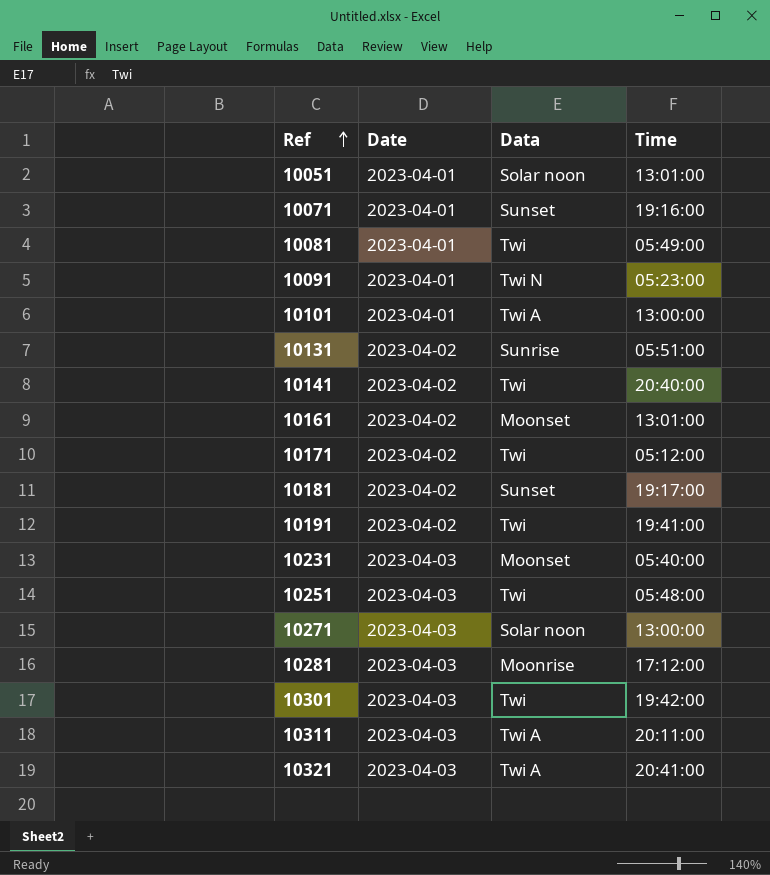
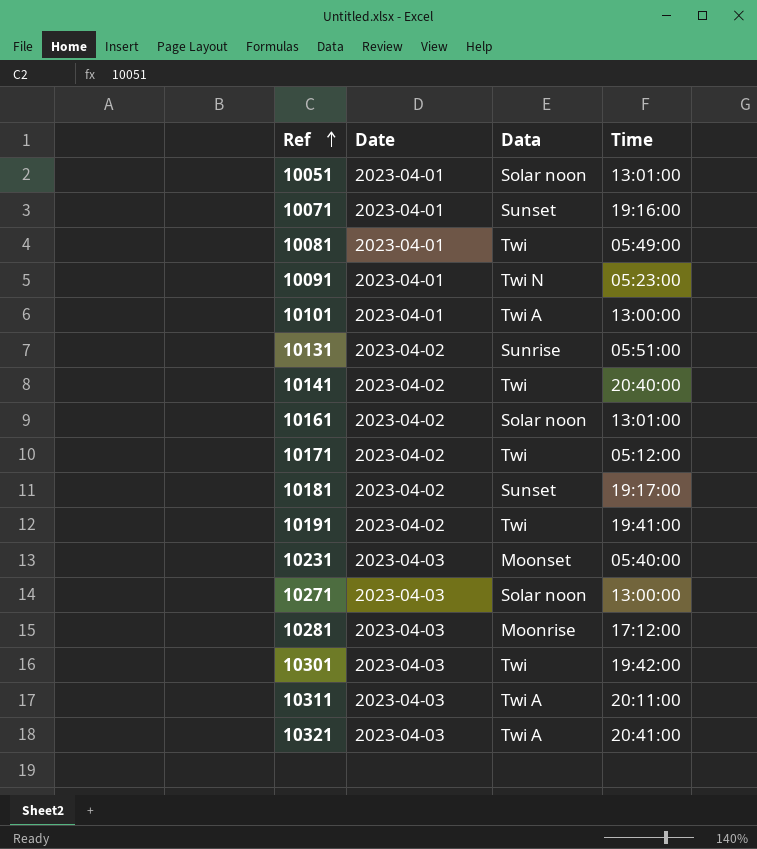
row 10251: 2023-04-03 | Twi | 05:48:00 -> none
10161 | Data: Moonset -> Solar noon

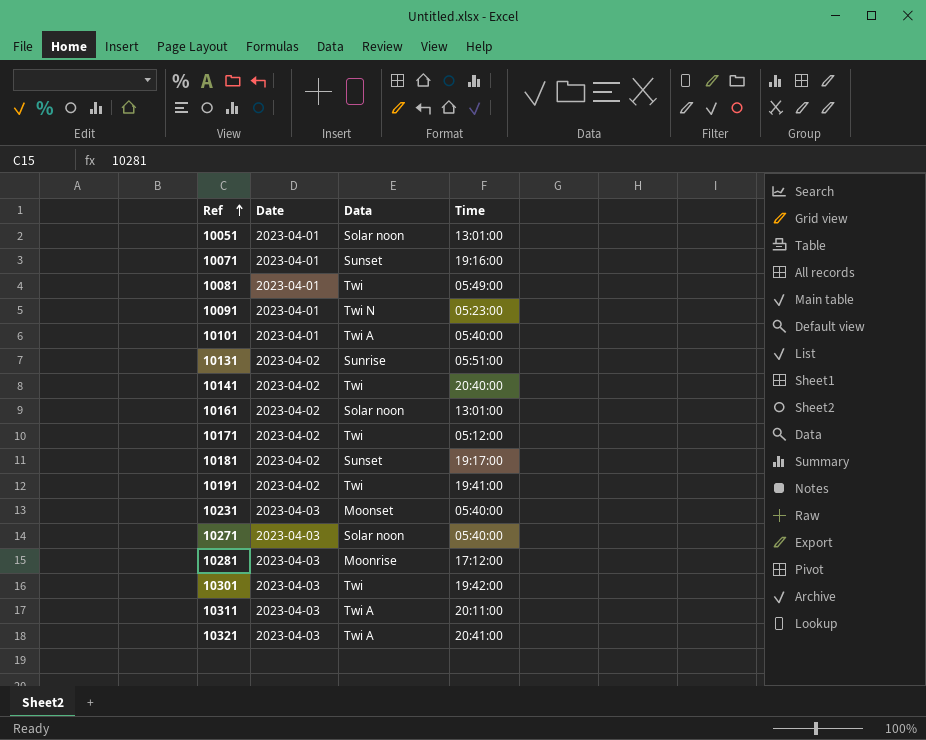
10101 | Time: 13:00:00 -> 05:40:00
10271 | Time: 13:00:00 -> 05:40:00

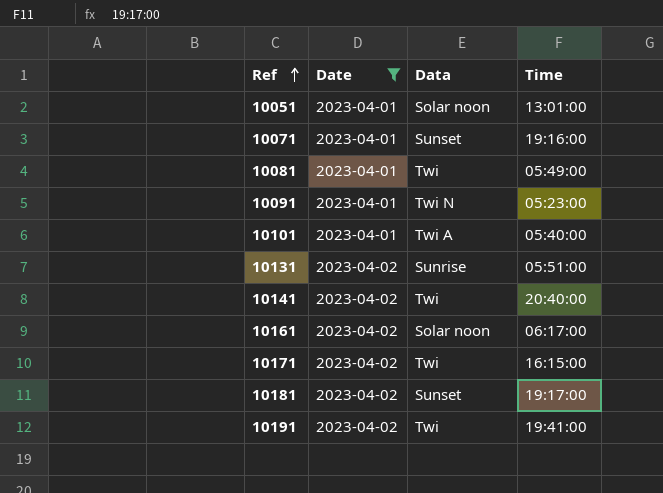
filter: none -> Date != 2023-04-03
10161 | Time: 13:01:00 -> 06:17:00
10171 | Time: 05:12:00 -> 16:15:00

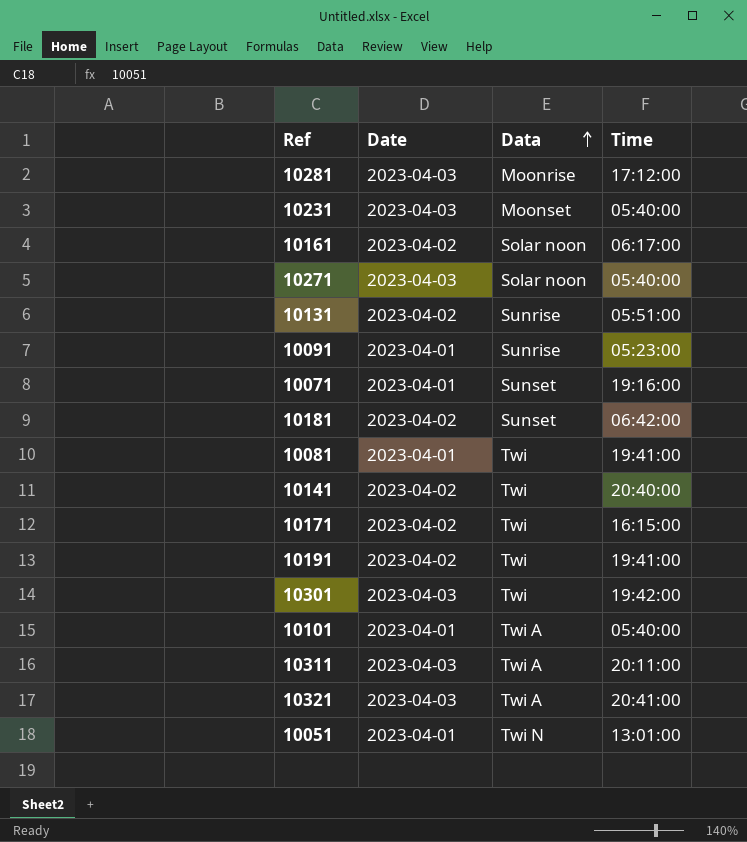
filter: Date != 2023-04-03 -> none
row order: Ref ascending -> Data ascending
10091 | Data: Twi N -> Sunrise
10181 | Time: 19:17:00 -> 06:42:00
10081 | Time: 05:49:00 -> 19:41:00
10051 | Data: Solar noon -> Twi N

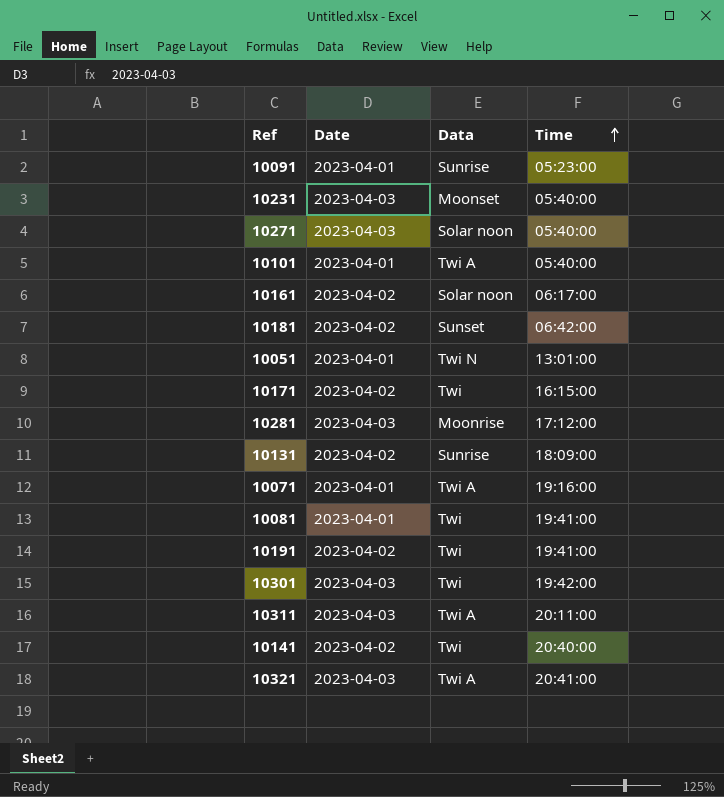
row order: Data ascending -> Time ascending
10131 | Time: 05:51:00 -> 18:09:00
10071 | Data: Sunset -> Twi A

